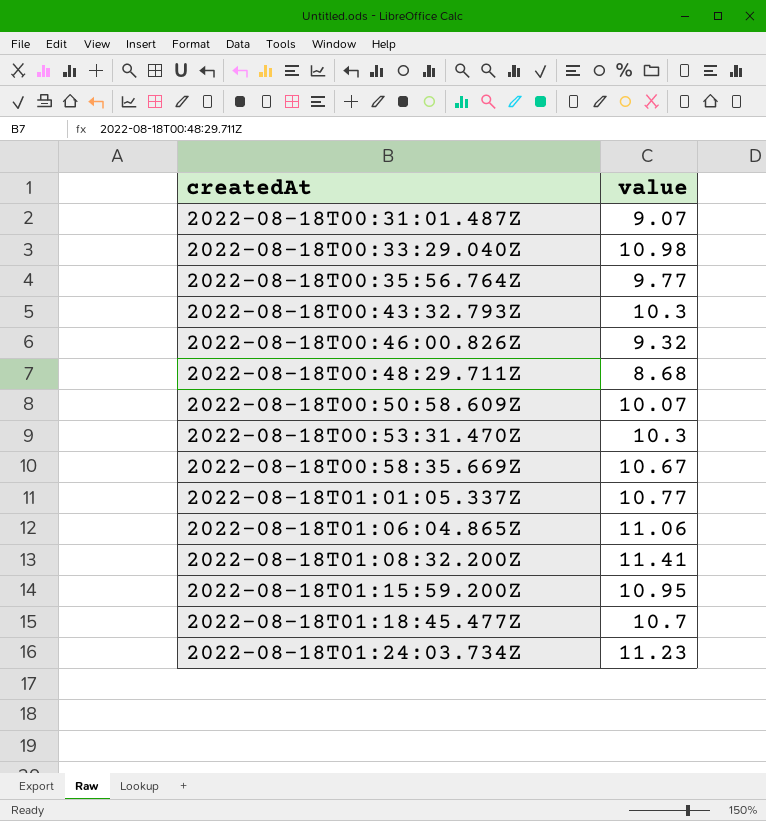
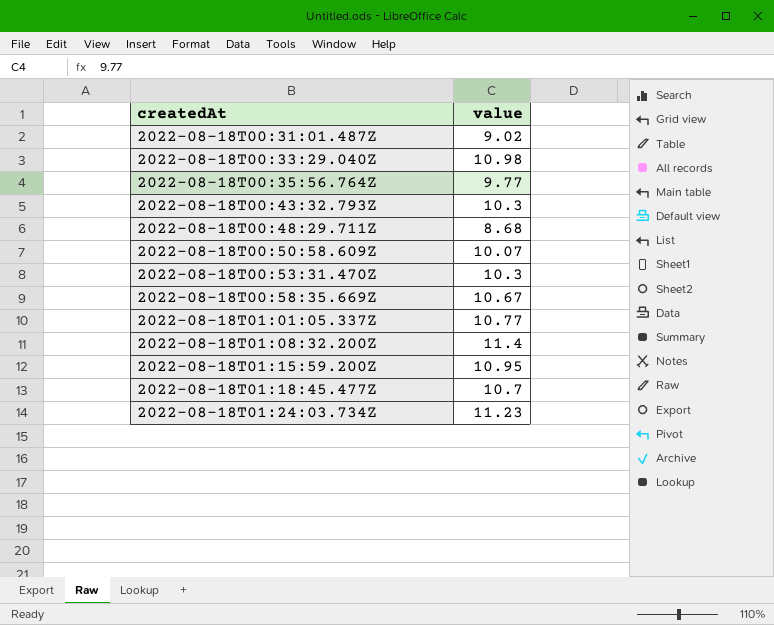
row 2022-08-18T00:46:00.826Z: 9.32 -> none
row 2022-08-18T01:06:04.865Z: 11.06 -> none
2022-08-18T00:31:01.487Z | value: 9.07 -> 9.02
2022-08-18T01:08:32.200Z | value: 11.41 -> 11.4

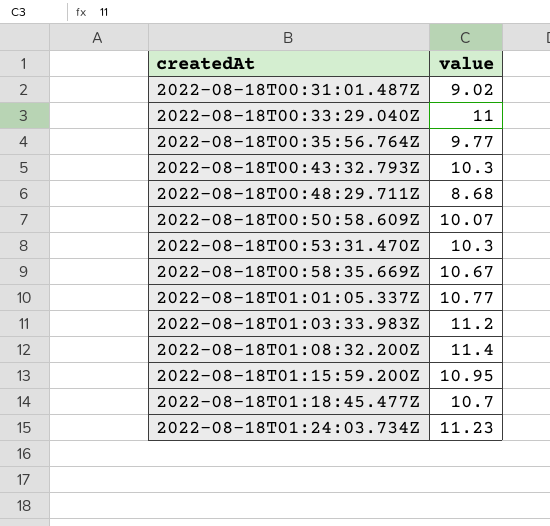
2022-08-18T00:33:29.040Z | value: 10.98 -> 11
row 2022-08-18T01:03:33.983Z: none -> 11.2

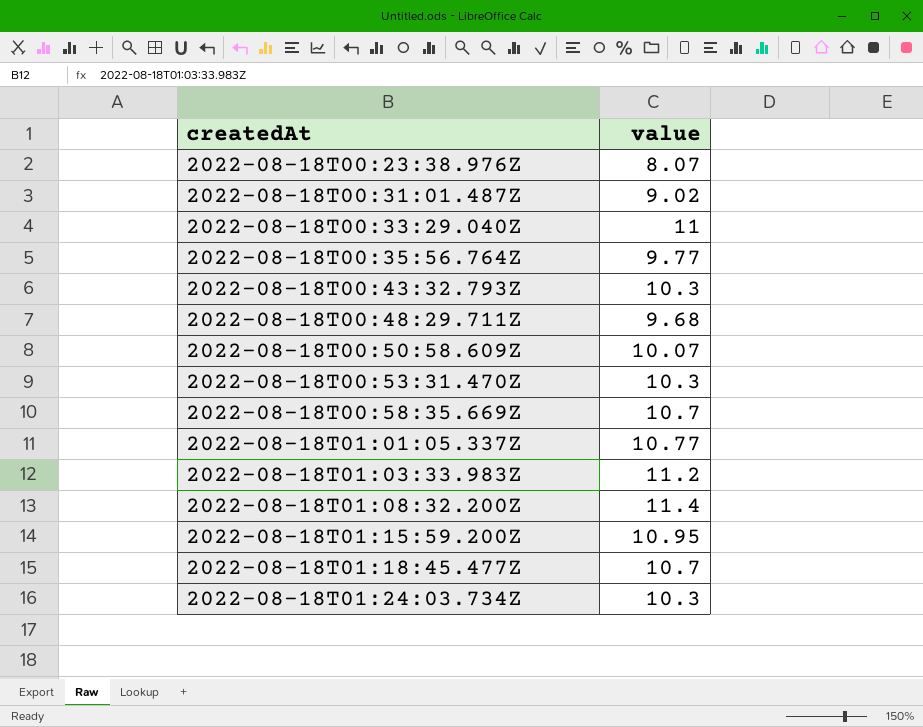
row 2022-08-18T00:23:38.976Z: none -> 8.07
2022-08-18T00:48:29.711Z | value: 8.68 -> 9.68
2022-08-18T00:58:35.669Z | value: 10.67 -> 10.7
2022-08-18T01:24:03.734Z | value: 11.23 -> 10.3

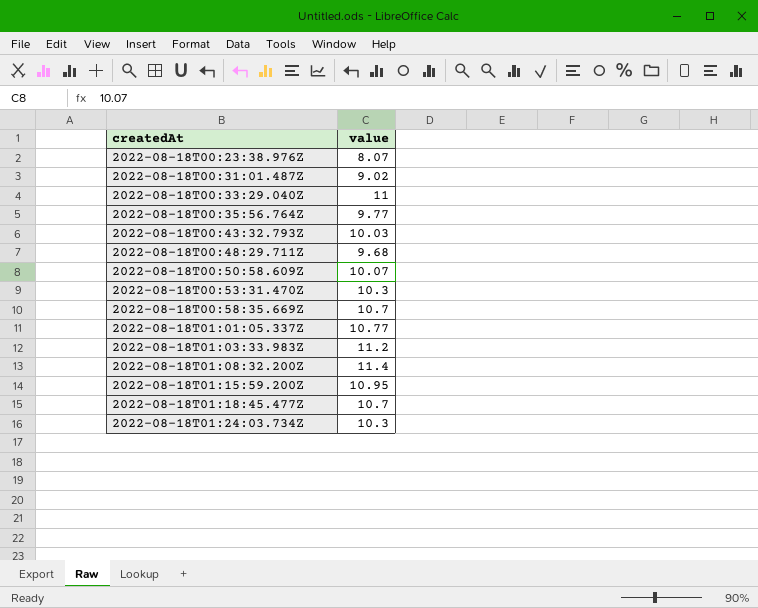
2022-08-18T00:43:32.793Z | value: 10.3 -> 10.03

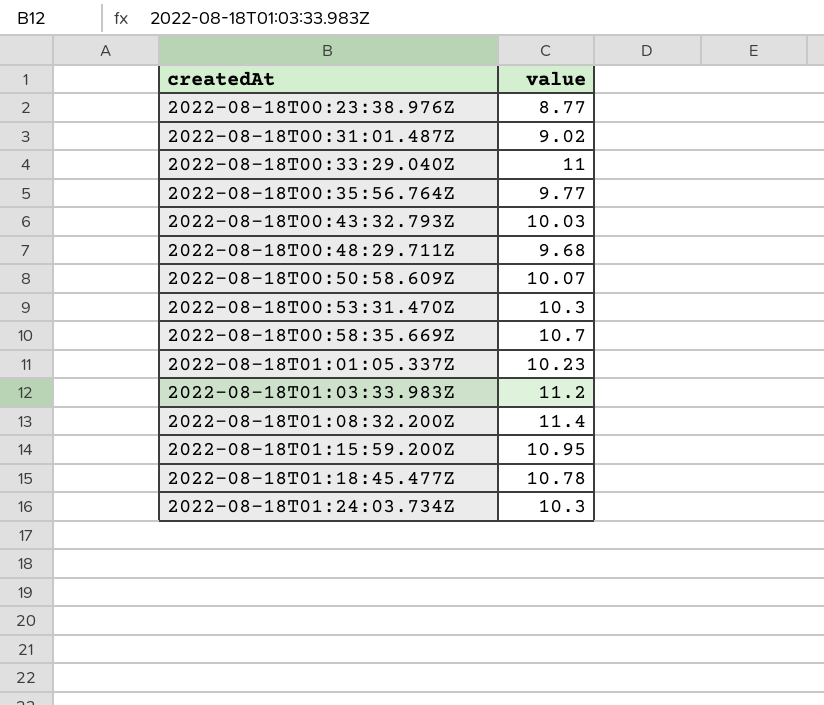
2022-08-18T00:23:38.976Z | value: 8.07 -> 8.77
2022-08-18T01:01:05.337Z | value: 10.77 -> 10.23
2022-08-18T01:18:45.477Z | value: 10.7 -> 10.78

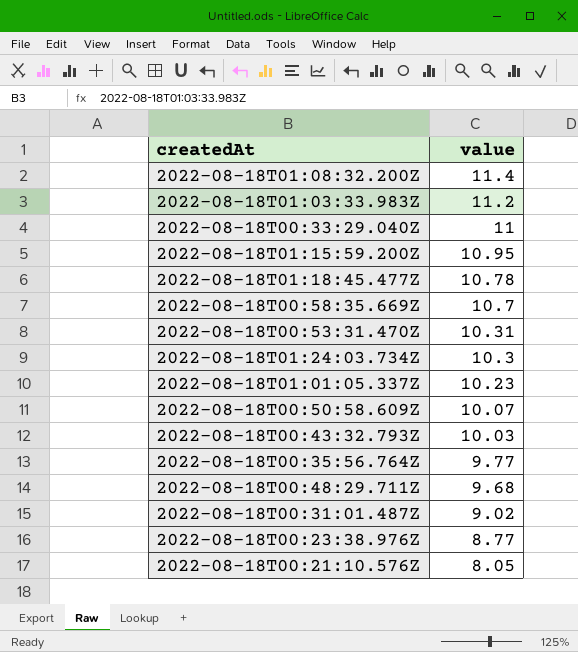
row order: createdAt ascending -> value descending
2022-08-18T00:53:31.470Z | value: 10.3 -> 10.31
row 2022-08-18T00:21:10.576Z: none -> 8.05

